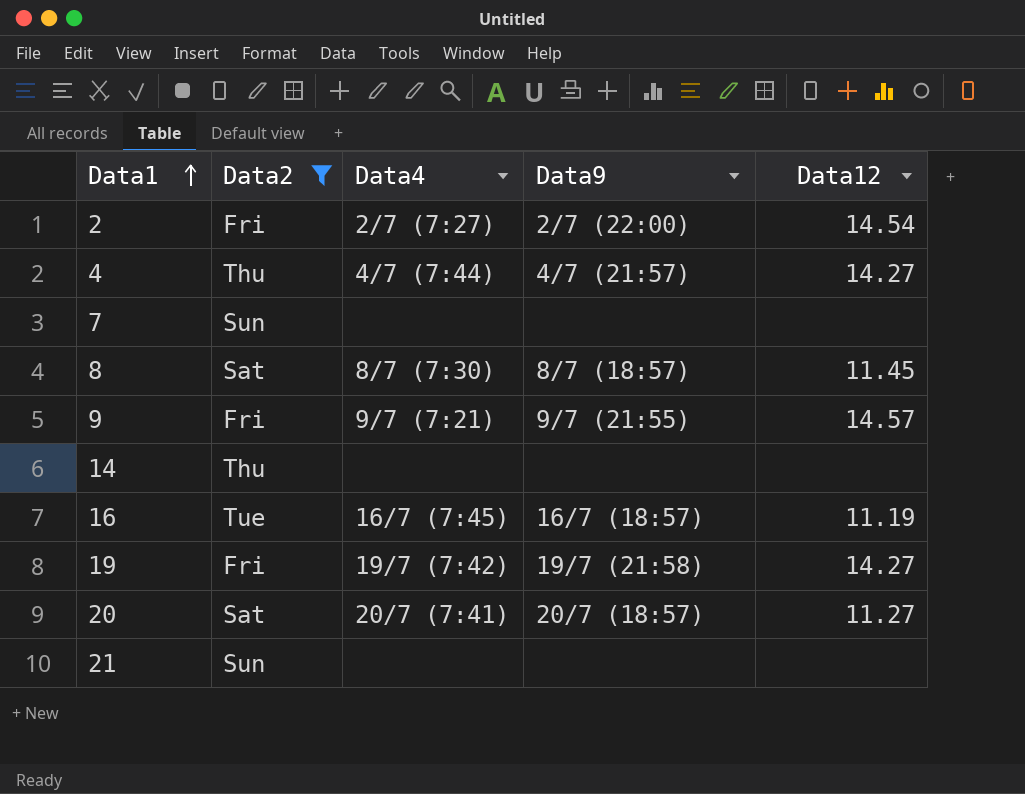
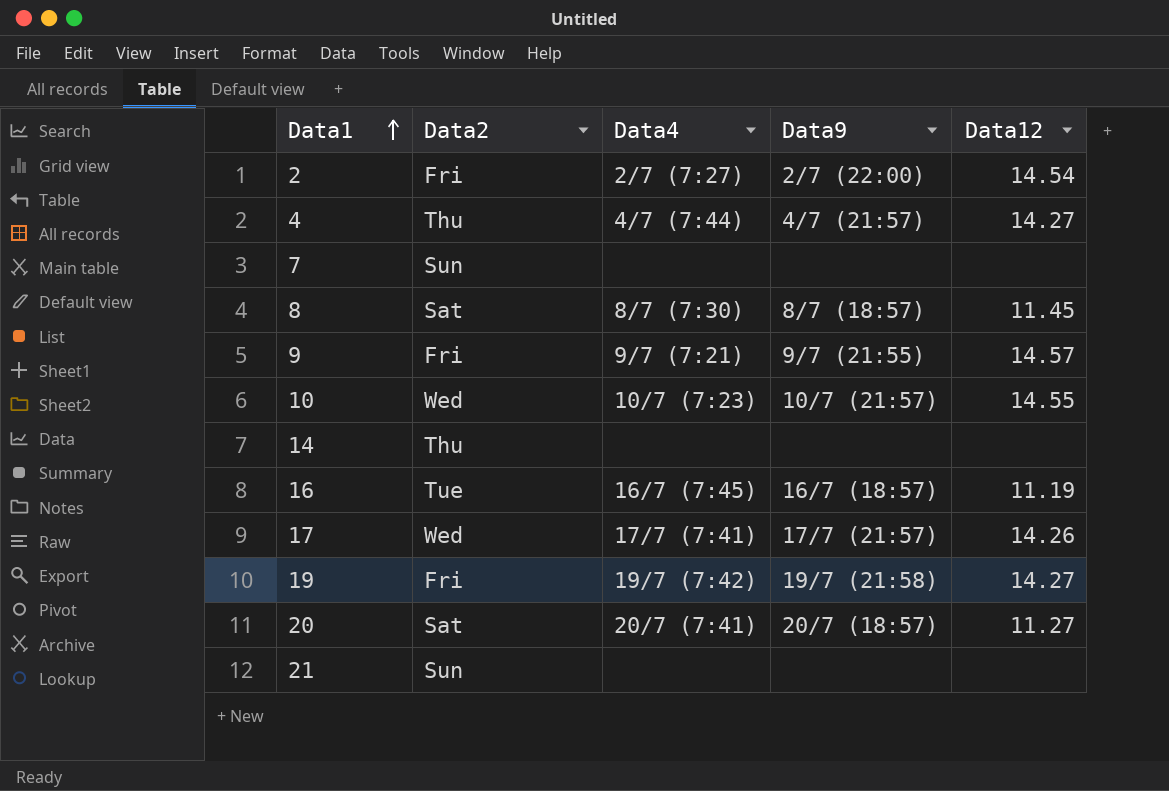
filter: Data2 != Wed -> none

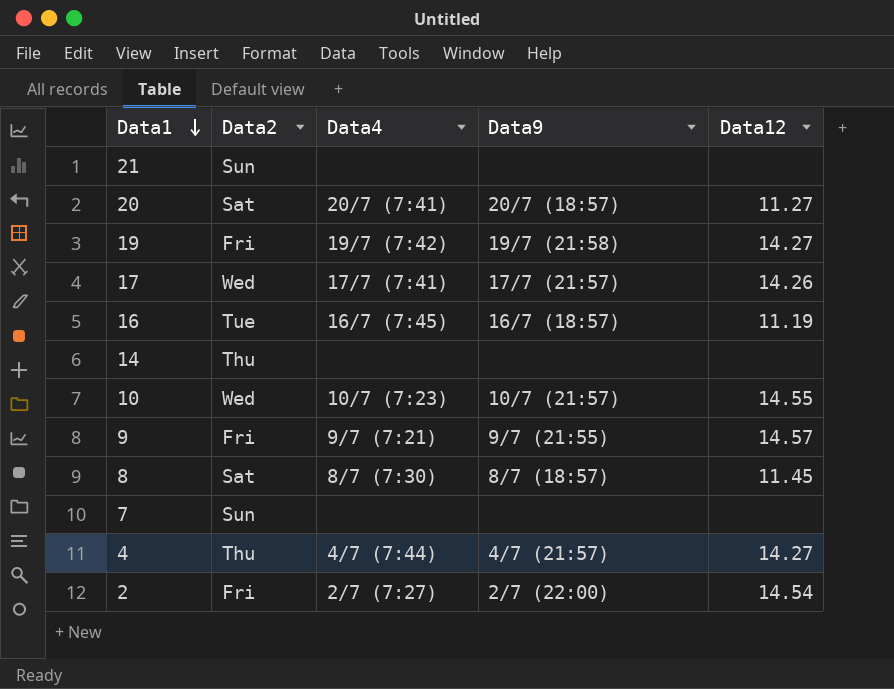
row order: Data1 ascending -> Data1 descending

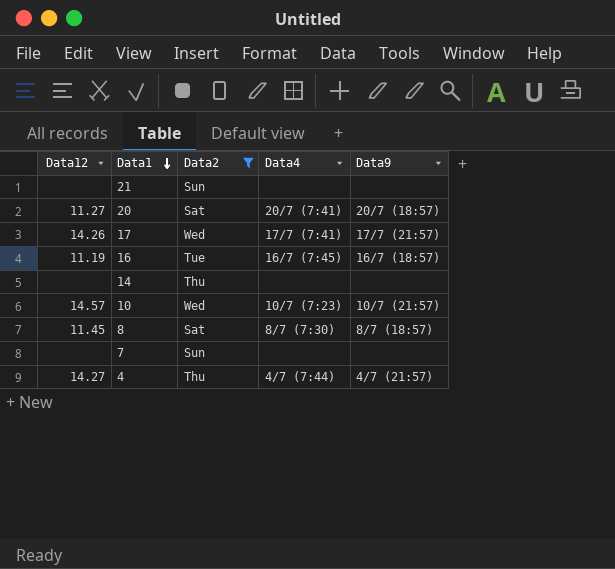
filter: none -> Data2 != Fri
column Data12 | position: 5 -> 1
10 | Data12: 14.55 -> 14.57

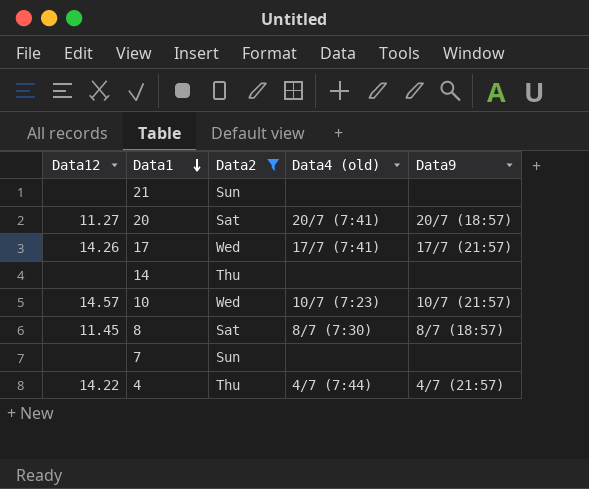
column name: Data4 -> Data4 (old)
row 16: 11.19 | Tue | 16/7 (7:45) | 16/7 (18:57) -> none
4 | Data12: 14.27 -> 14.22

